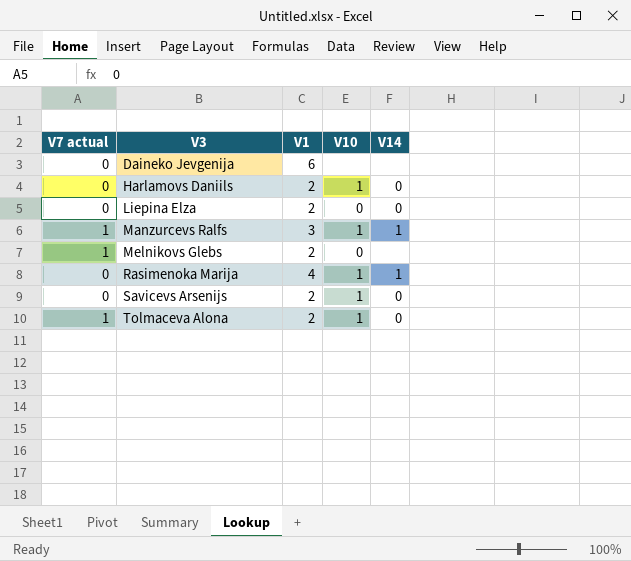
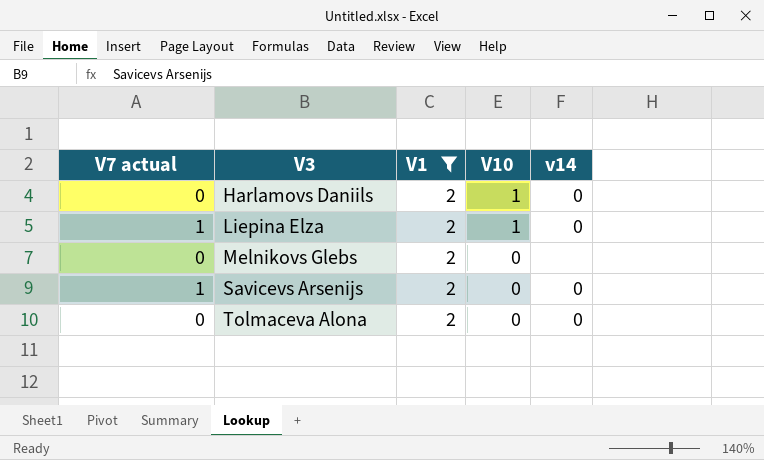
filter: none -> V1 = 2
column name: V14 -> v14
Liepina Elza | V7 actual: 0 -> 1
Liepina Elza | V10: 0 -> 1
Melnikovs Glebs | V7 actual: 1 -> 0
Savicevs Arsenijs | V7 actual: 0 -> 1
Savicevs Arsenijs | V10: 1 -> 0
Tolmaceva Alona | V7 actual: 1 -> 0
Tolmaceva Alona | V10: 1 -> 0

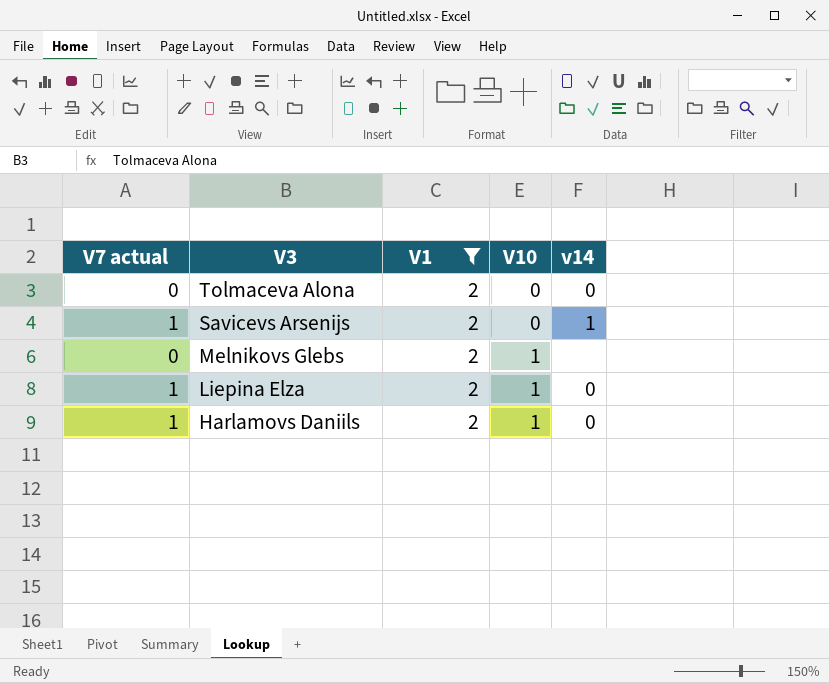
row order: V3 ascending -> V3 descending
Savicevs Arsenijs | v14: 0 -> 1
Melnikovs Glebs | V10: 0 -> 1
Harlamovs Daniils | V7 actual: 0 -> 1

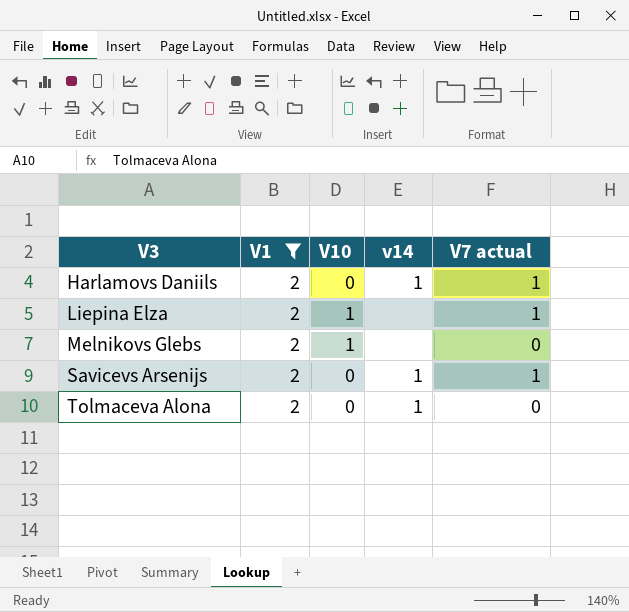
row order: V3 descending -> V3 ascending
column V7 actual | position: 1 -> 5
Harlamovs Daniils | V10: 1 -> 0
Harlamovs Daniils | v14: 0 -> 1
Liepina Elza | v14: 0 -> none
Tolmaceva Alona | v14: 0 -> 1

